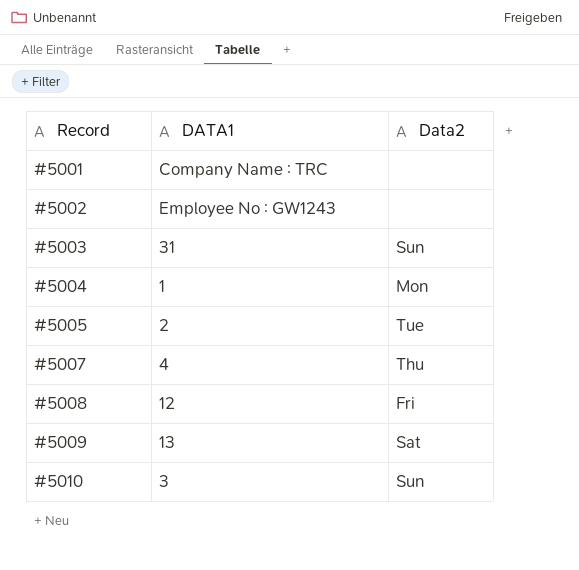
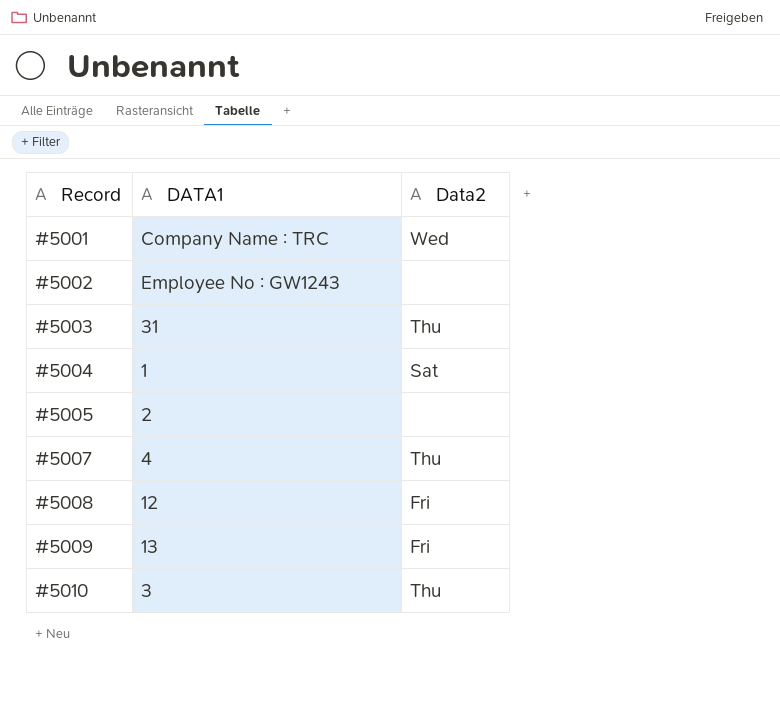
#5001 | Data2: none -> Wed
#5003 | Data2: Sun -> Thu
#5004 | Data2: Mon -> Sat
#5005 | Data2: Tue -> none
#5009 | Data2: Sat -> Fri
#5010 | Data2: Sun -> Thu

